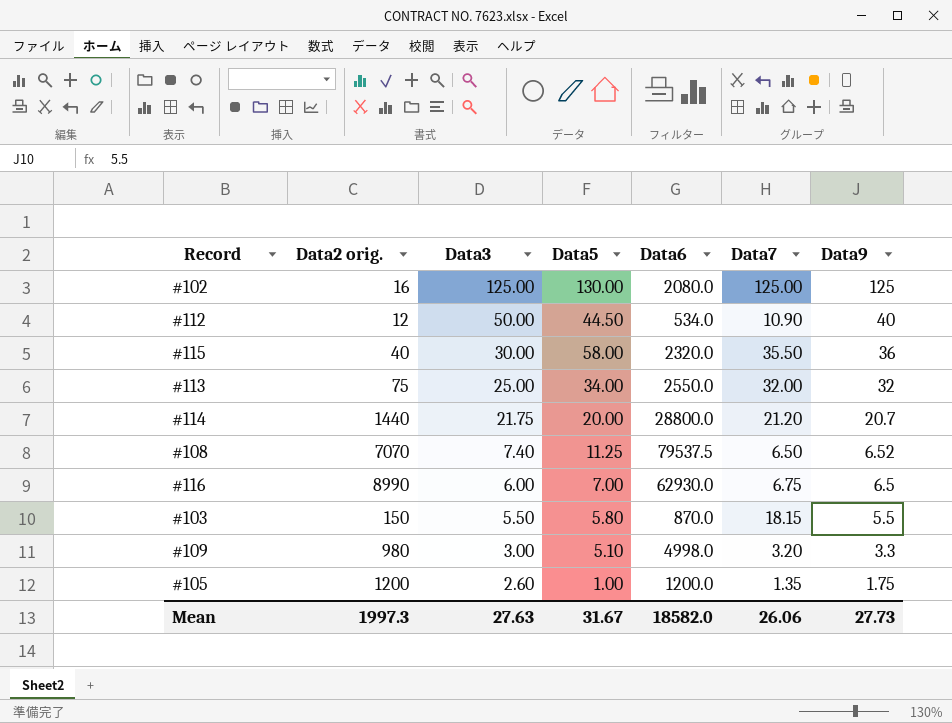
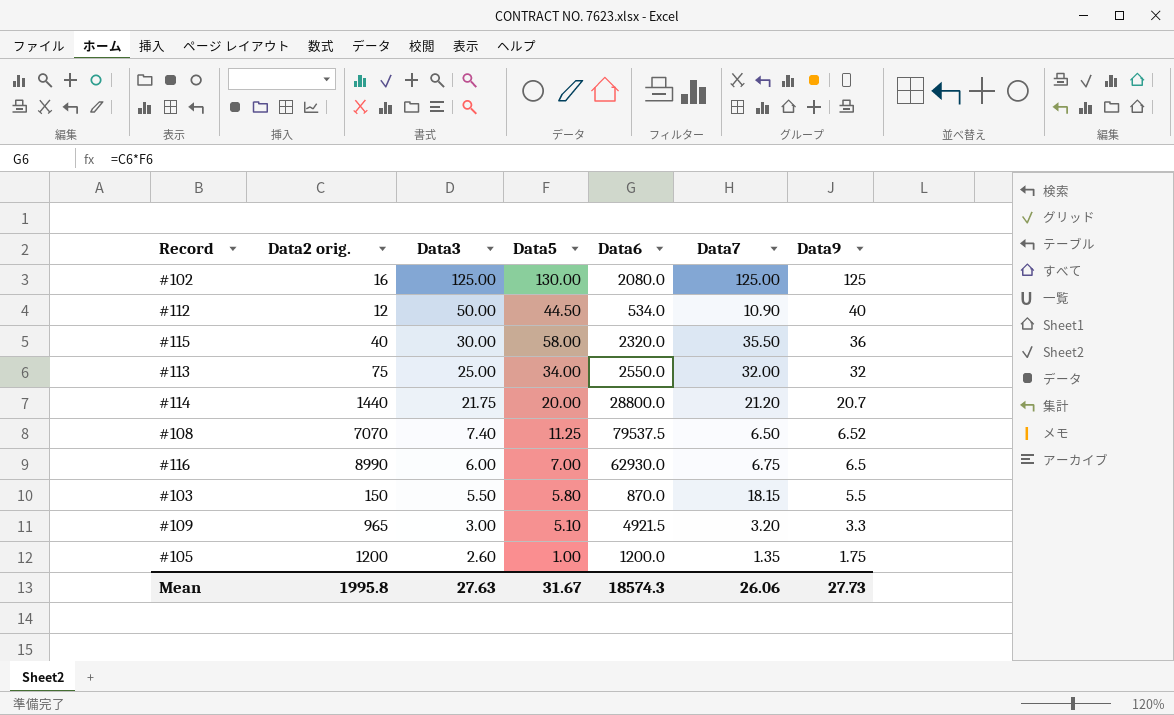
#109 | Data2 orig.: 980 -> 965
#109 | Data6: 4998.0 -> 4921.5
Mean | Data2 orig.: 1997.3 -> 1995.8
Mean | Data6: 18582.0 -> 18574.3

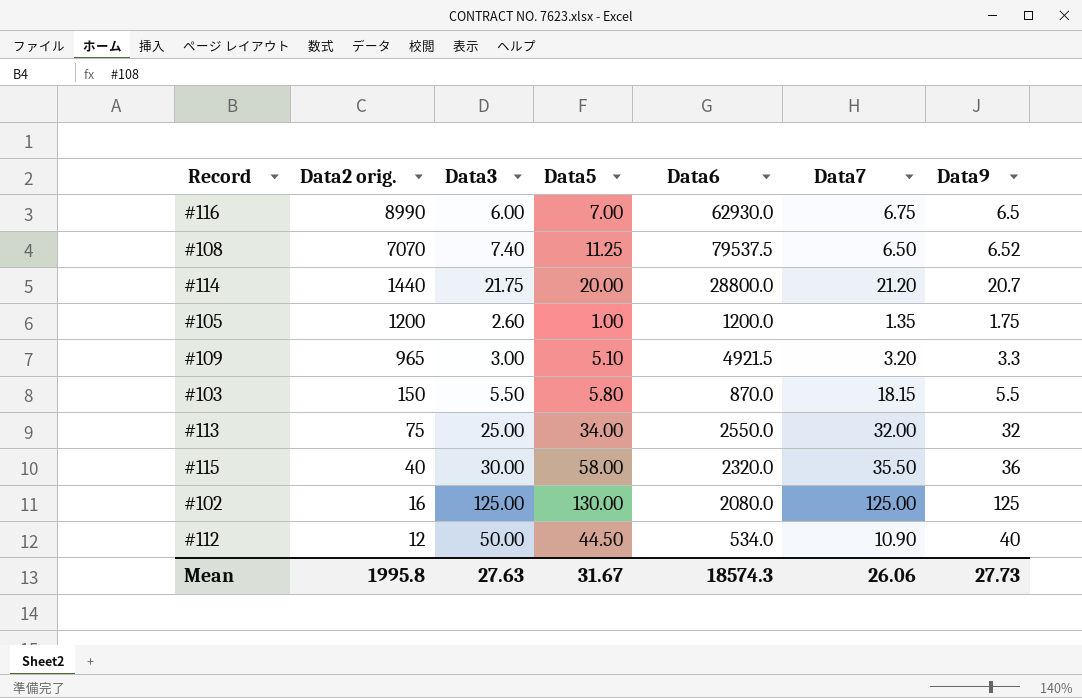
row order: Data3 descending -> Data2 orig. descending

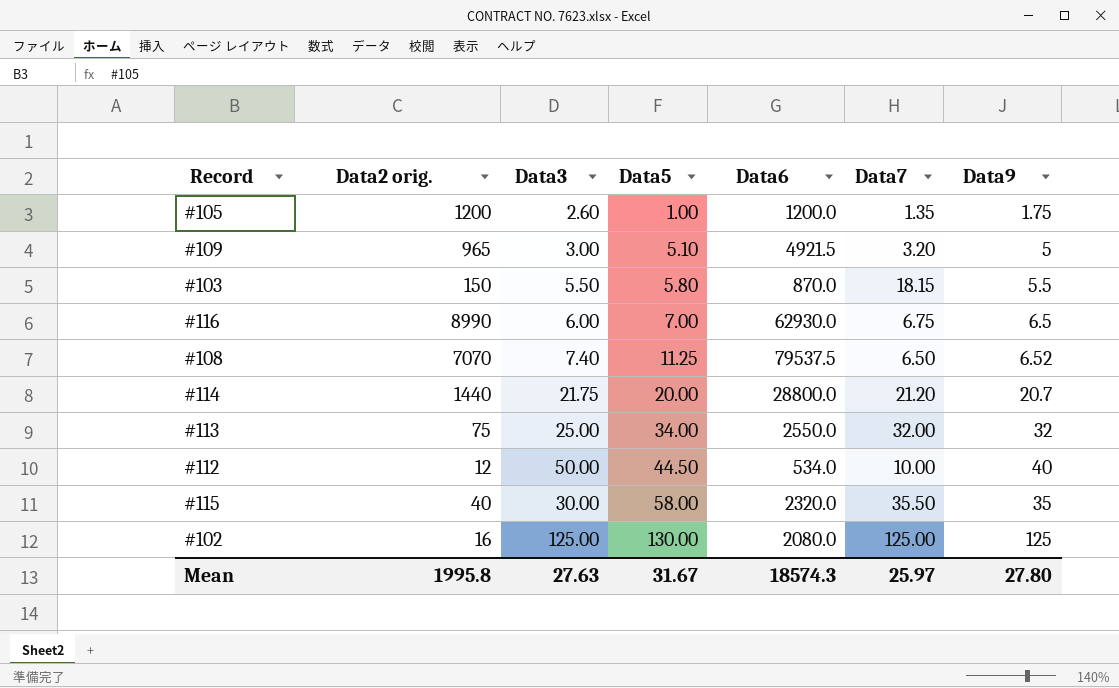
row order: Data2 orig. descending -> Data5 ascending
#109 | Data9: 3.3 -> 5
#112 | Data7: 10.90 -> 10.00
#115 | Data9: 36 -> 35
Mean | Data7: 26.06 -> 25.97
Mean | Data9: 27.73 -> 27.80

